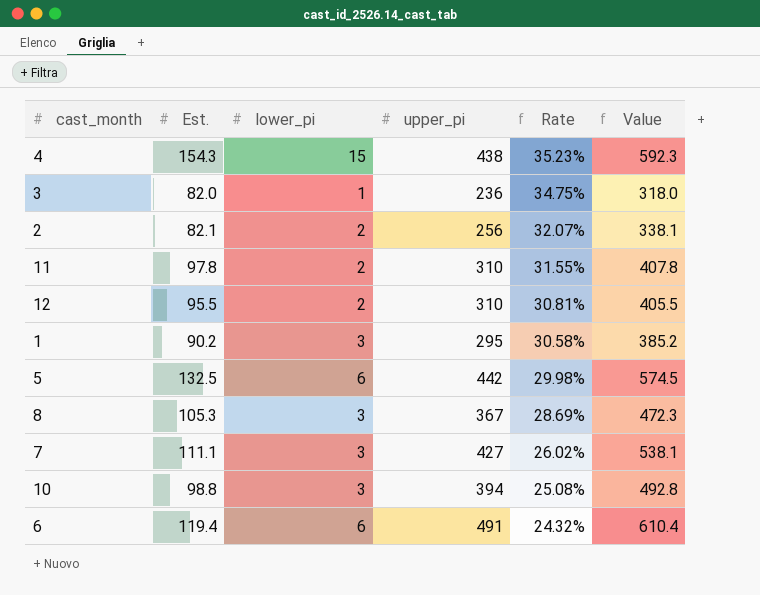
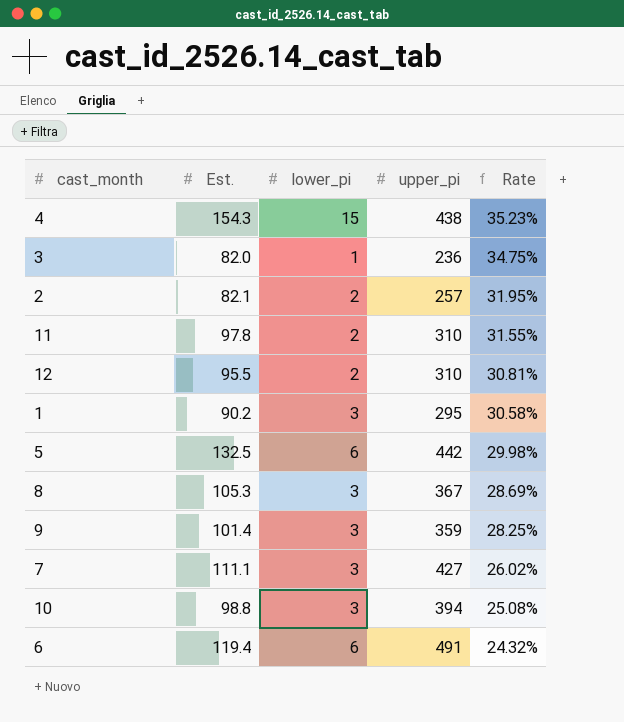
column Value | formula: [Est.] + [upper_pi] -> none
2 | upper_pi: 256 -> 257
2 | Rate: 32.07% -> 31.95%
row 9: none -> 101.4 | 3 | 359 | 28.25%

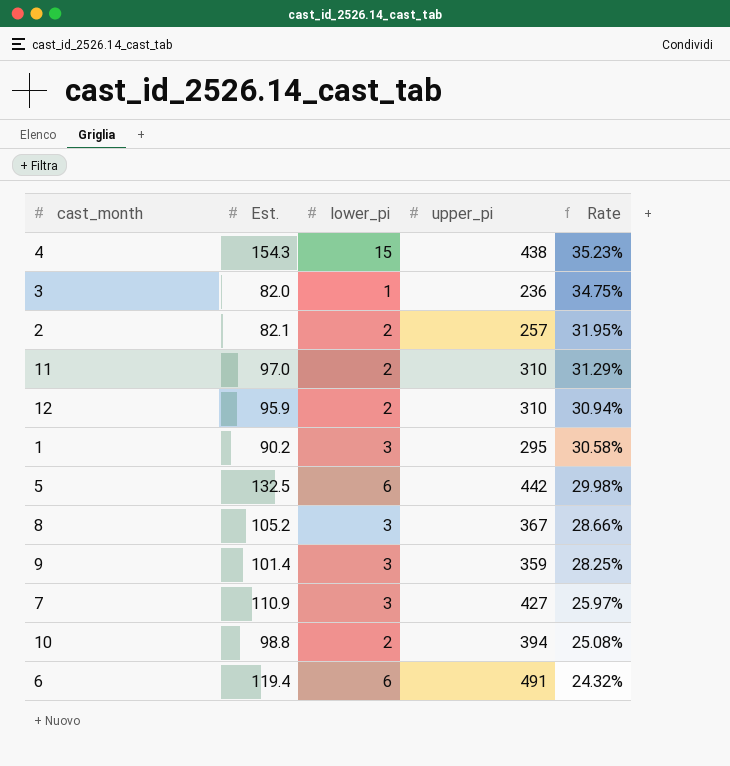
11 | Est.: 97.8 -> 97.0
11 | Rate: 31.55% -> 31.29%
12 | Est.: 95.5 -> 95.9
12 | Rate: 30.81% -> 30.94%
8 | Est.: 105.3 -> 105.2
8 | Rate: 28.69% -> 28.66%
7 | Est.: 111.1 -> 110.9
7 | Rate: 26.02% -> 25.97%
10 | lower_pi: 3 -> 2

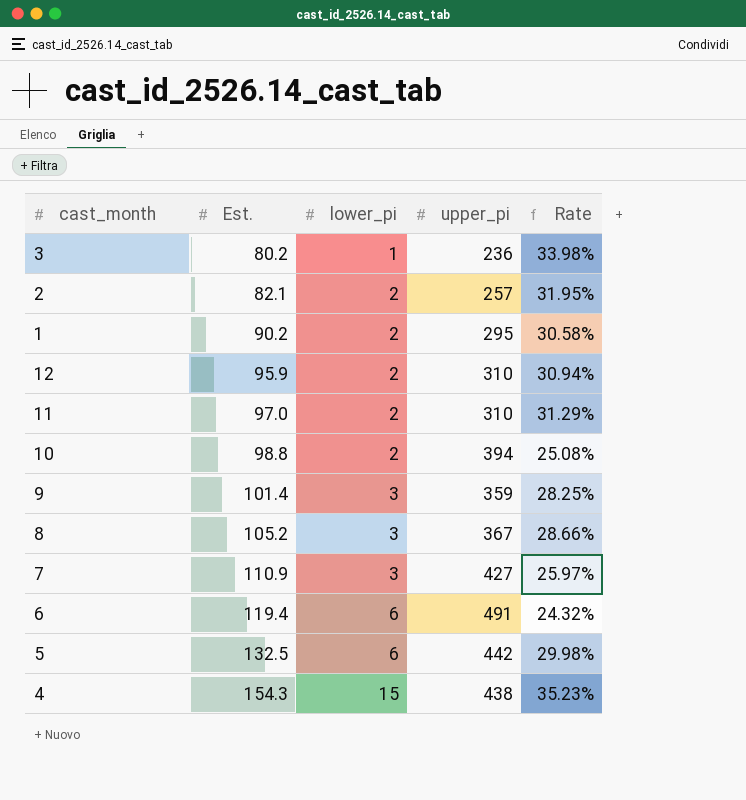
row order: Rate descending -> Est. ascending
3 | Est.: 82.0 -> 80.2
3 | Rate: 34.75% -> 33.98%
1 | lower_pi: 3 -> 2

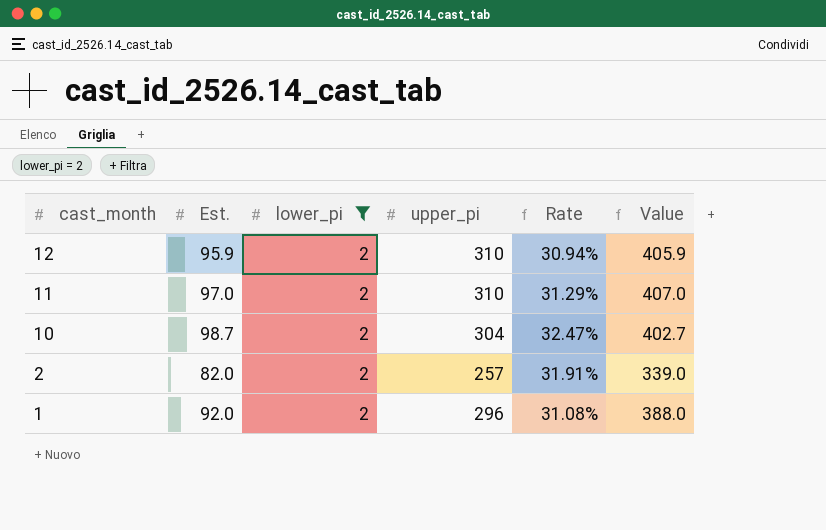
filter: none -> lower_pi = 2
row order: Est. ascending -> cast_month descending
column Value | formula: none -> [Est.] + [upper_pi]
10 | Est.: 98.8 -> 98.7
10 | upper_pi: 394 -> 304
10 | Rate: 25.08% -> 32.47%
2 | Est.: 82.1 -> 82.0
2 | Rate: 31.95% -> 31.91%
1 | Est.: 90.2 -> 92.0
1 | upper_pi: 295 -> 296
1 | Rate: 30.58% -> 31.08%

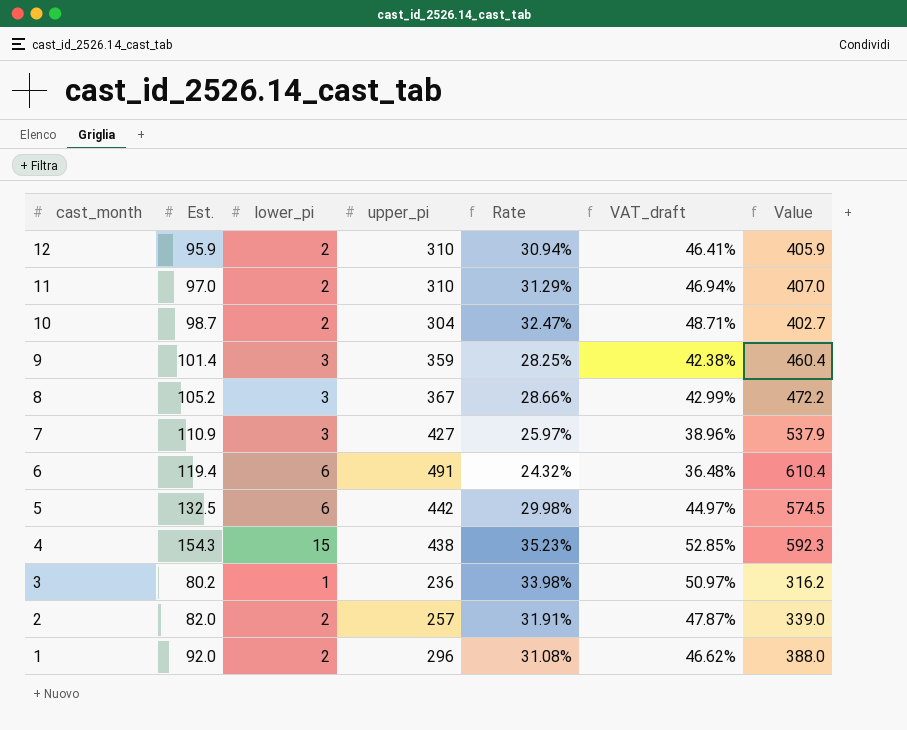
filter: lower_pi = 2 -> none
column VAT_draft | formula: none -> [Rate] * 1.5

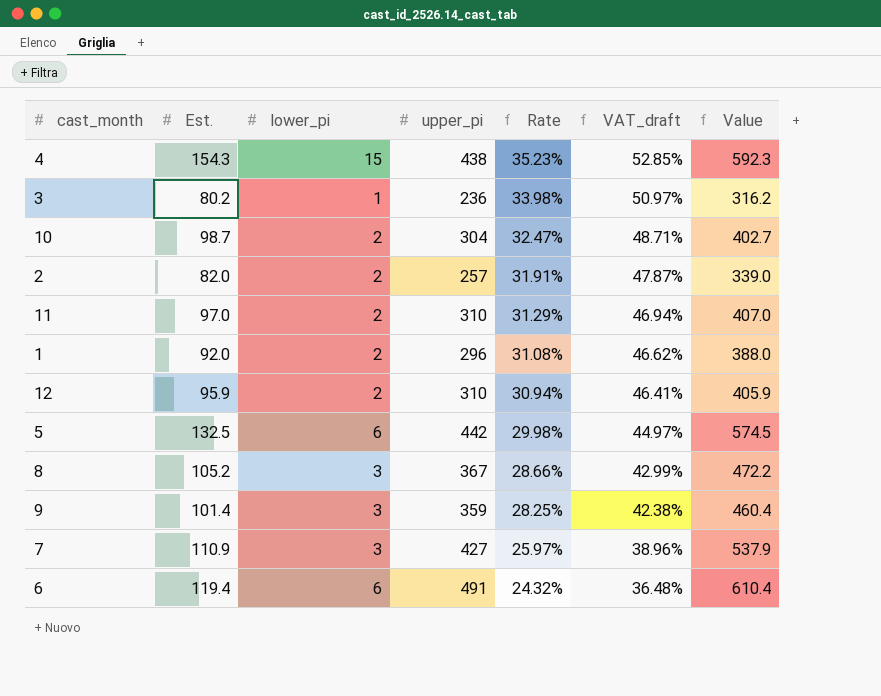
row order: cast_month descending -> Rate descending

